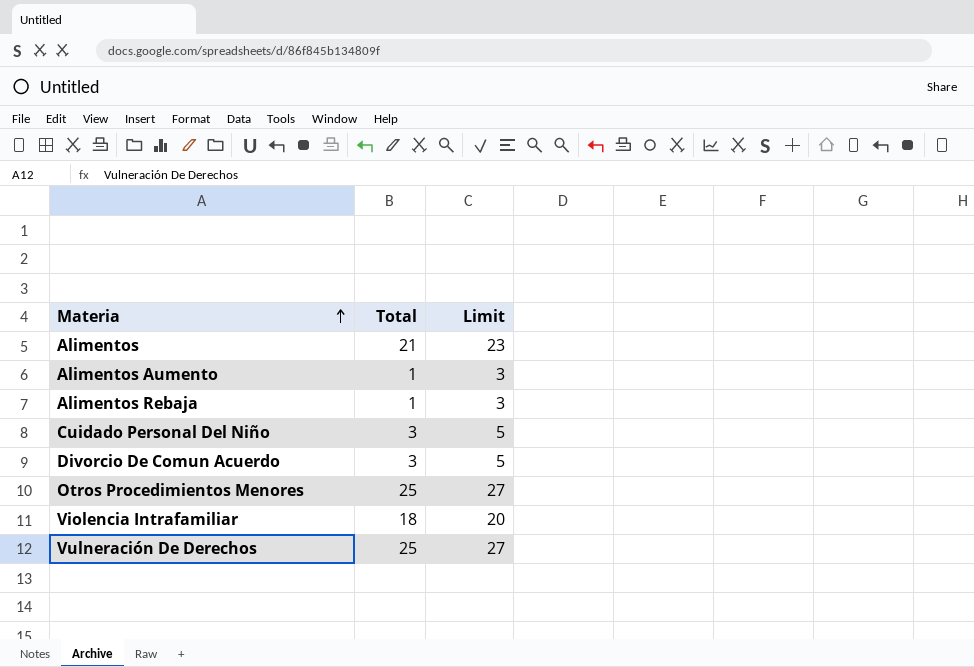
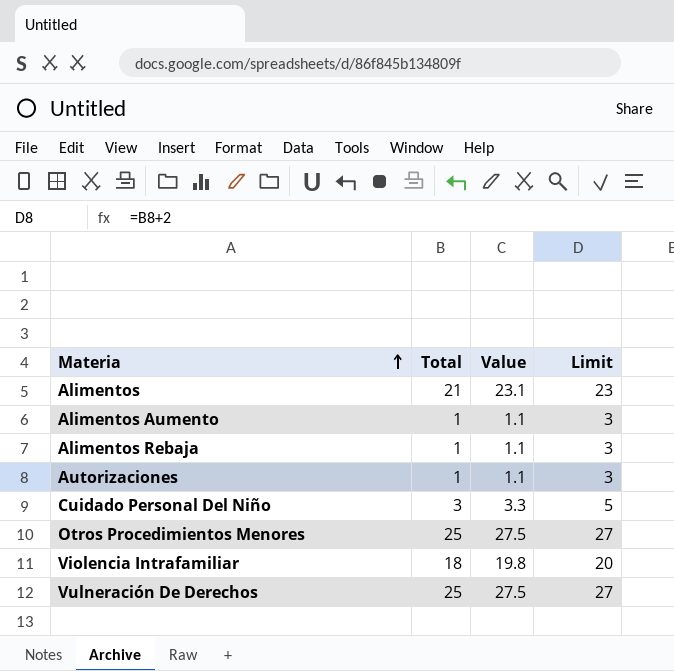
column Value | formula: none -> [Total] * 1.1
row Divorcio De Comun Acuerdo: 3 | 5 -> none
row Autorizaciones: none -> 1 | 1.1 | 3

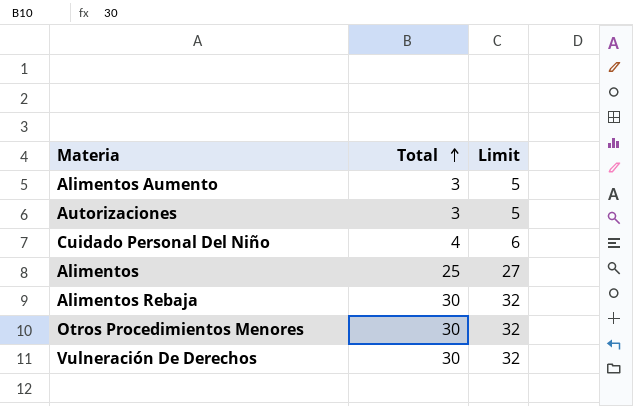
row order: Materia ascending -> Total ascending
column Value | formula: [Total] * 1.1 -> none
row Violencia Intrafamiliar: 18 | 19.8 | 20 -> none
Alimentos Aumento | Total: 1 -> 3
Alimentos Aumento | Limit: 3 -> 5
Autorizaciones | Total: 1 -> 3
Autorizaciones | Limit: 3 -> 5
Cuidado Personal Del Niño | Total: 3 -> 4
Cuidado Personal Del Niño | Limit: 5 -> 6
Alimentos | Total: 21 -> 25
Alimentos | Limit: 23 -> 27
Alimentos Rebaja | Total: 1 -> 30
Alimentos Rebaja | Limit: 3 -> 32
Otros Procedimientos Menores | Total: 25 -> 30
Otros Procedimientos Menores | Limit: 27 -> 32
Vulneración De Derechos | Total: 25 -> 30
Vulneración De Derechos | Limit: 27 -> 32

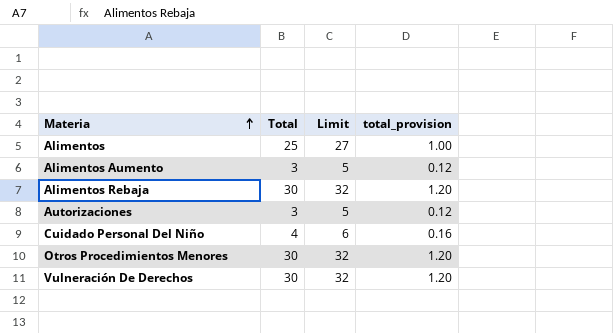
row order: Total ascending -> Materia ascending
column total_provision | formula: none -> [Total] * 0.04

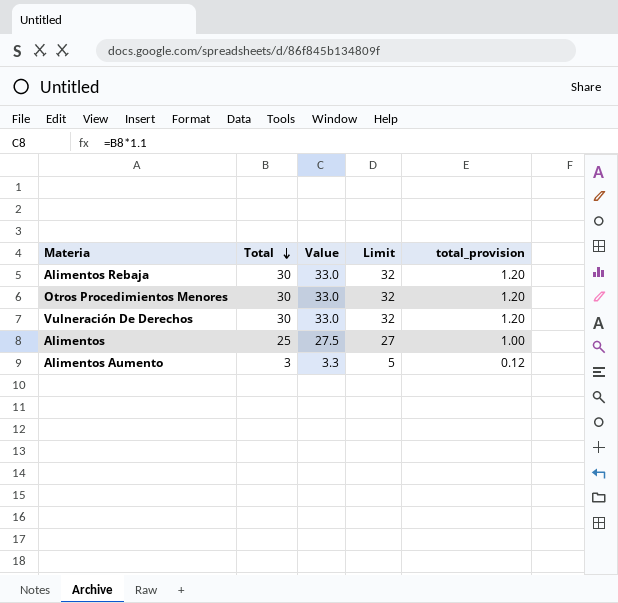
row order: Materia ascending -> Total descending
column Value | formula: none -> [Total] * 1.1
row Autorizaciones: 3 | 5 | 0.12 -> none
row Cuidado Personal Del Niño: 4 | 6 | 0.16 -> none

